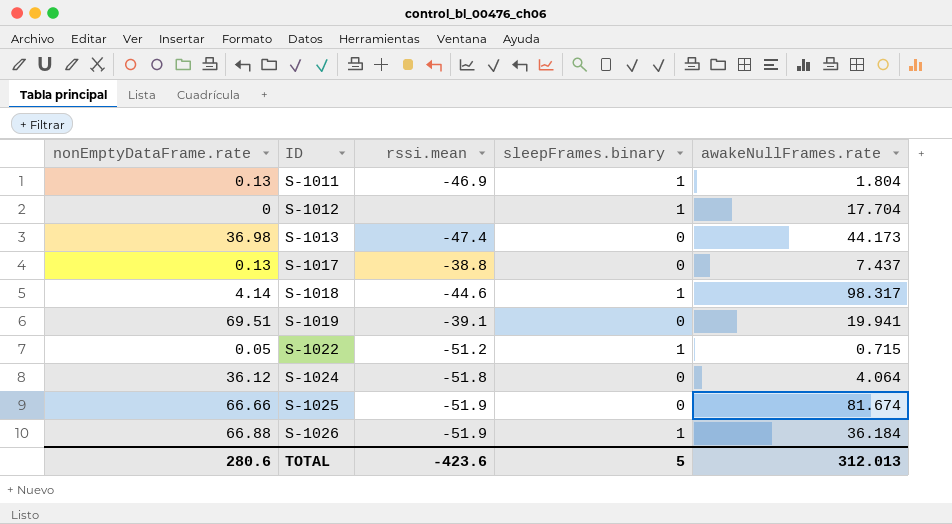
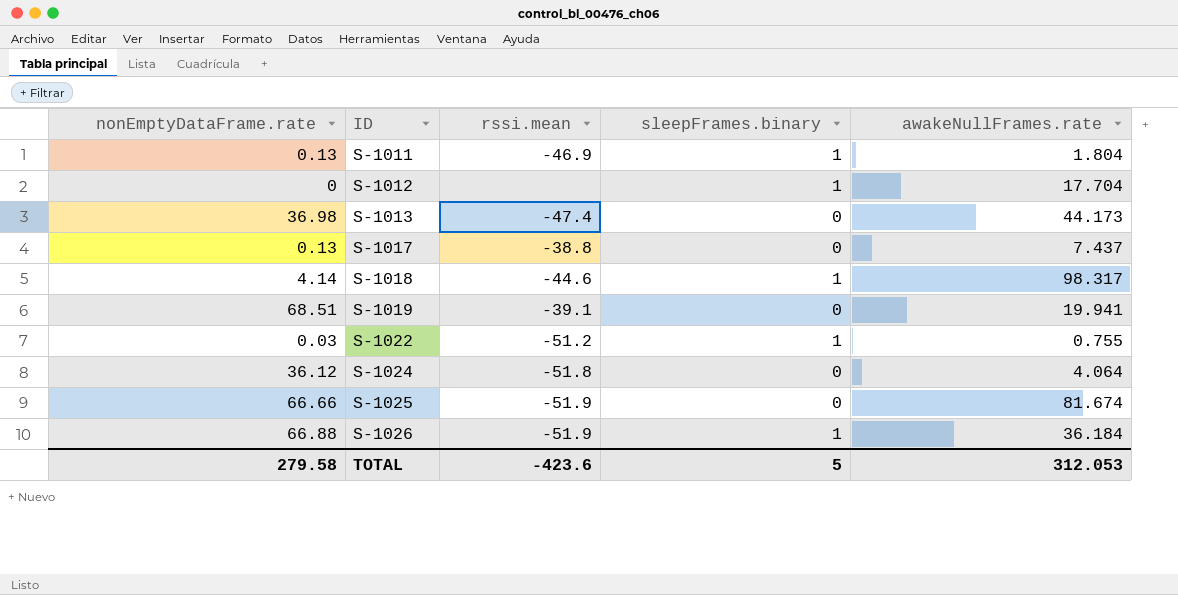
S-1019 | nonEmptyDataFrame.rate: 69.51 -> 68.51
S-1022 | nonEmptyDataFrame.rate: 0.05 -> 0.03
S-1022 | awakeNullFrames.rate: 0.715 -> 0.755
TOTAL | nonEmptyDataFrame.rate: 280.6 -> 279.58
TOTAL | awakeNullFrames.rate: 312.013 -> 312.053

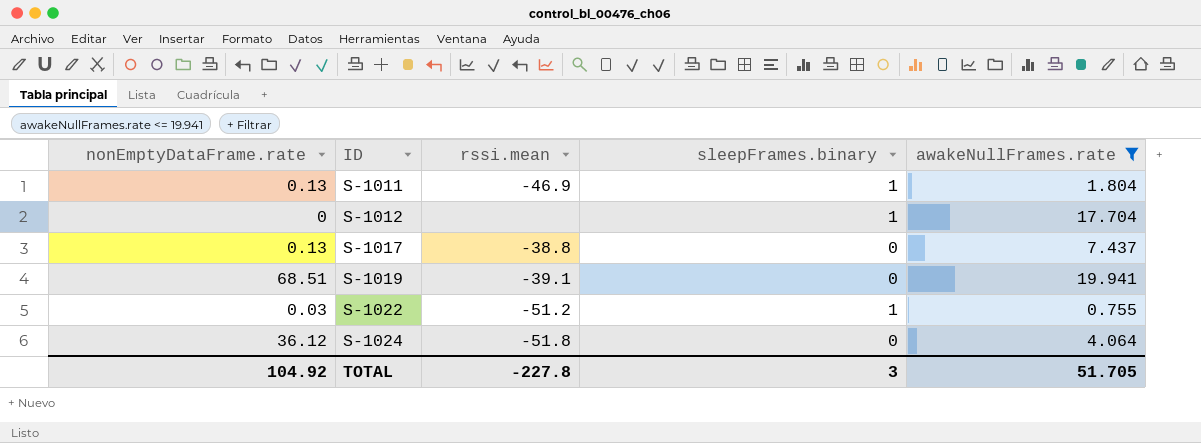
filter: none -> awakeNullFrames.rate <= 19.941
TOTAL | nonEmptyDataFrame.rate: 279.58 -> 104.92
TOTAL | rssi.mean: -423.6 -> -227.8
TOTAL | sleepFrames.binary: 5 -> 3
TOTAL | awakeNullFrames.rate: 312.053 -> 51.705

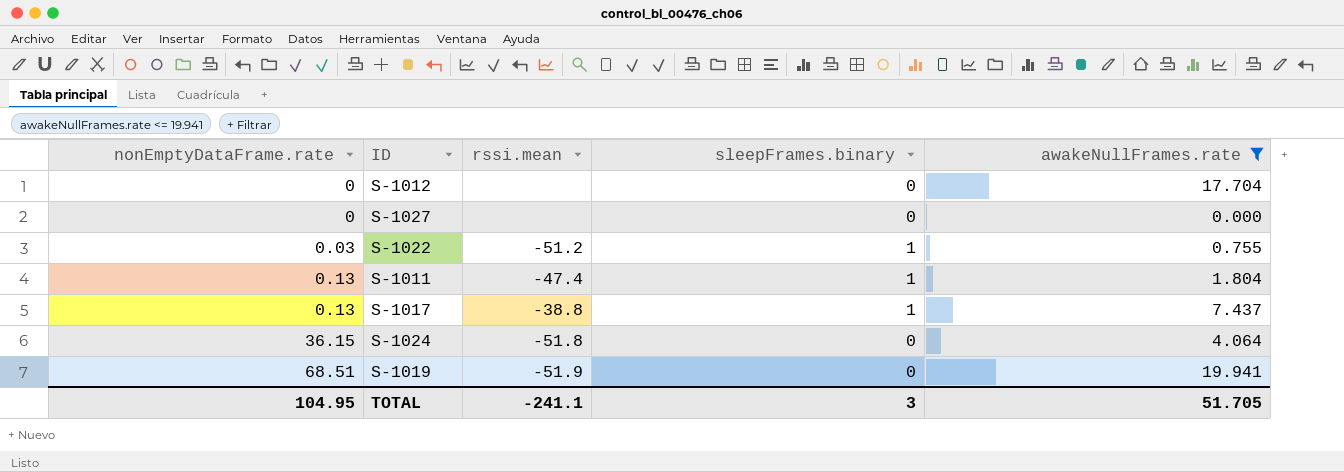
row order: ID ascending -> nonEmptyDataFrame.rate ascending
S-1012 | sleepFrames.binary: 1 -> 0
row S-1027: none -> 0 | none | 0 | 0.000
S-1011 | rssi.mean: -46.9 -> -47.4
S-1017 | sleepFrames.binary: 0 -> 1
S-1024 | nonEmptyDataFrame.rate: 36.12 -> 36.15
S-1019 | rssi.mean: -39.1 -> -51.9
TOTAL | nonEmptyDataFrame.rate: 104.92 -> 104.95
TOTAL | rssi.mean: -227.8 -> -241.1

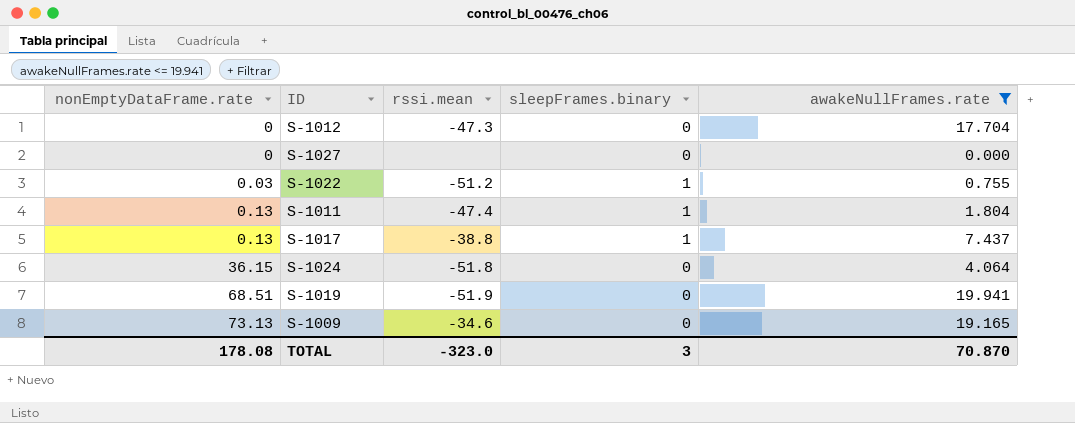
S-1012 | rssi.mean: none -> -47.3
row S-1009: none -> 73.13 | -34.6 | 0 | 19.165
TOTAL | nonEmptyDataFrame.rate: 104.95 -> 178.08
TOTAL | rssi.mean: -241.1 -> -323.0
TOTAL | awakeNullFrames.rate: 51.705 -> 70.870

